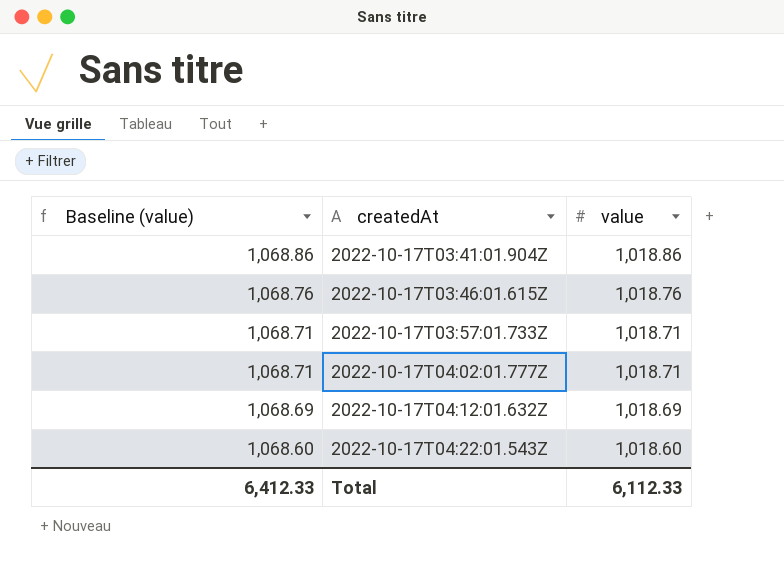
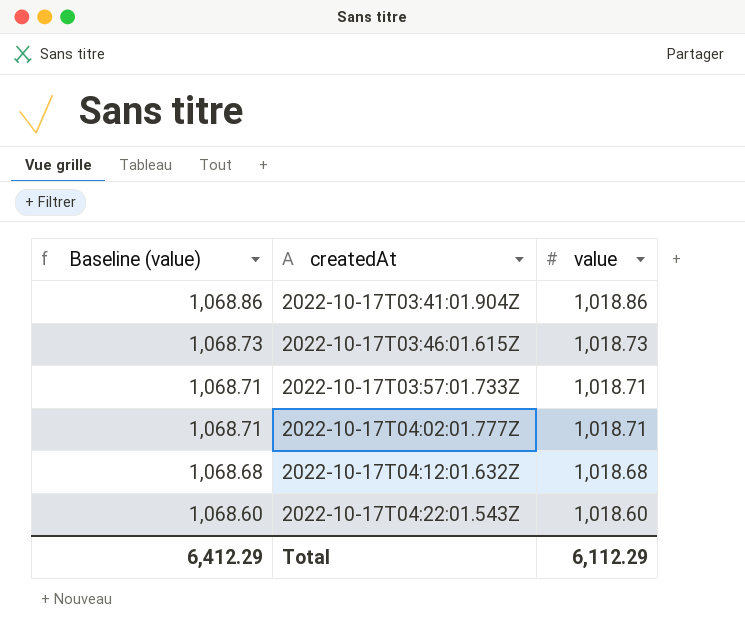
2022-10-17T03:46:01.615Z | Baseline (value): 1,068.76 -> 1,068.73
2022-10-17T03:46:01.615Z | value: 1,018.76 -> 1,018.73
2022-10-17T04:12:01.632Z | Baseline (value): 1,068.69 -> 1,068.68
2022-10-17T04:12:01.632Z | value: 1,018.69 -> 1,018.68
Total | Baseline (value): 6,412.33 -> 6,412.29
Total | value: 6,112.33 -> 6,112.29

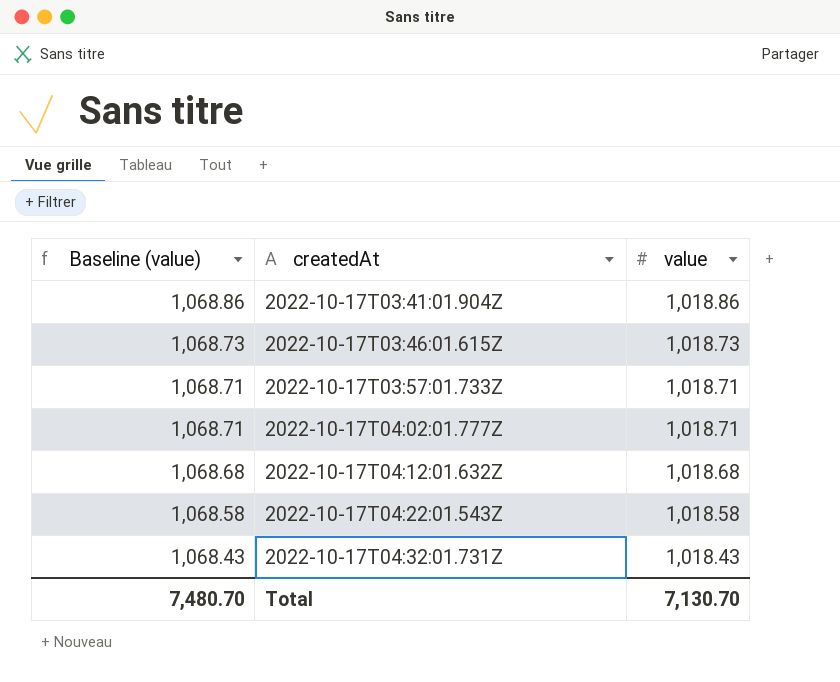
2022-10-17T04:22:01.543Z | Baseline (value): 1,068.60 -> 1,068.58
2022-10-17T04:22:01.543Z | value: 1,018.60 -> 1,018.58
row 2022-10-17T04:32:01.731Z: none -> 1,068.43 | 1,018.43
Total | Baseline (value): 6,412.29 -> 7,480.70
Total | value: 6,112.29 -> 7,130.70

